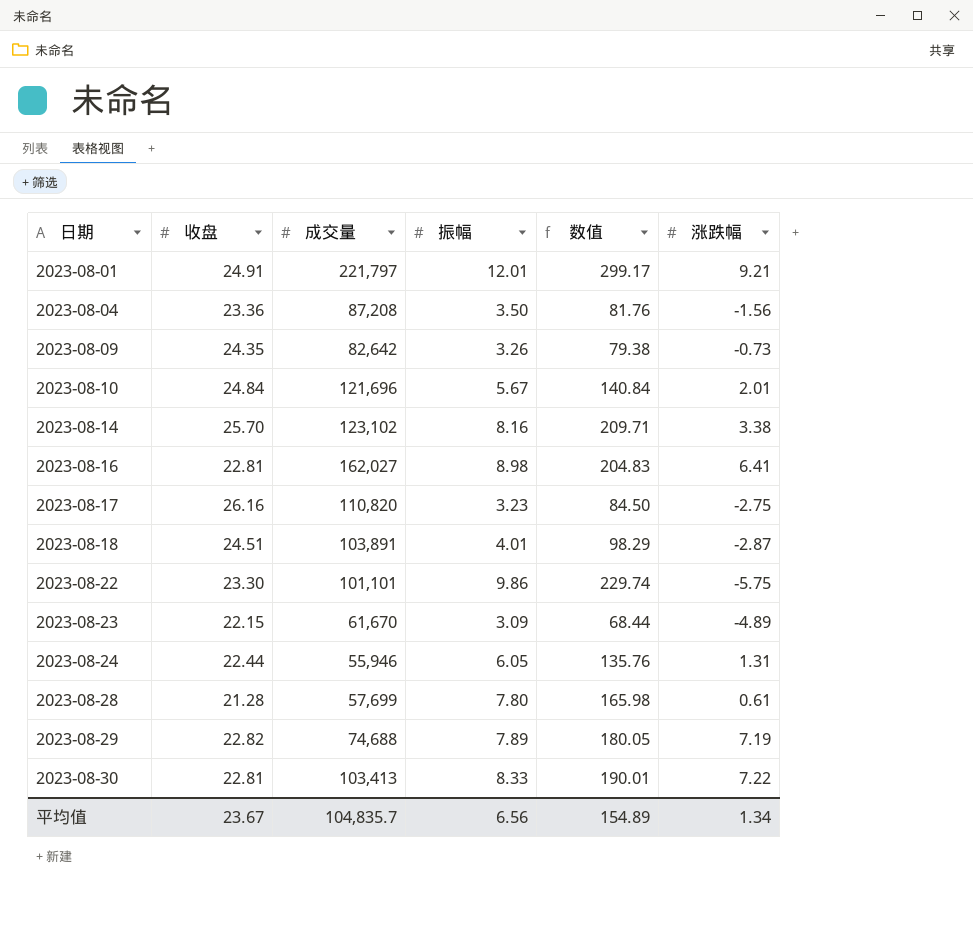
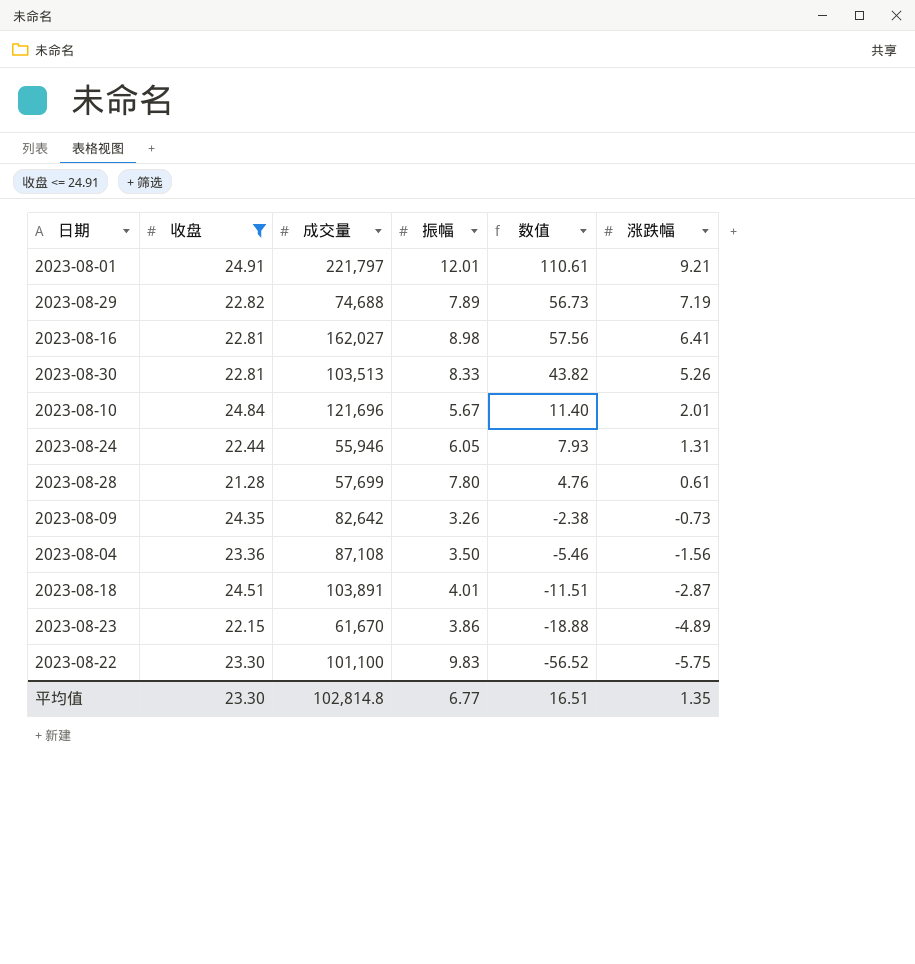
filter: none -> 收盘 <= 24.91
row order: 日期 ascending -> 涨跌幅 descending
column 数值 | formula: [收盘] * [振幅] -> [振幅] * [涨跌幅]
2023-08-30 | 成交量: 103,413 -> 103,513
2023-08-30 | 涨跌幅: 7.22 -> 5.26
2023-08-04 | 成交量: 87,208 -> 87,108
2023-08-23 | 振幅: 3.09 -> 3.86
2023-08-22 | 成交量: 101,101 -> 101,100
2023-08-22 | 振幅: 9.86 -> 9.83
平均值 | 收盘: 23.67 -> 23.30
平均值 | 成交量: 104,835.7 -> 102,814.8
平均值 | 振幅: 6.56 -> 6.77
平均值 | 数值: 154.89 -> 16.51
平均值 | 涨跌幅: 1.34 -> 1.35

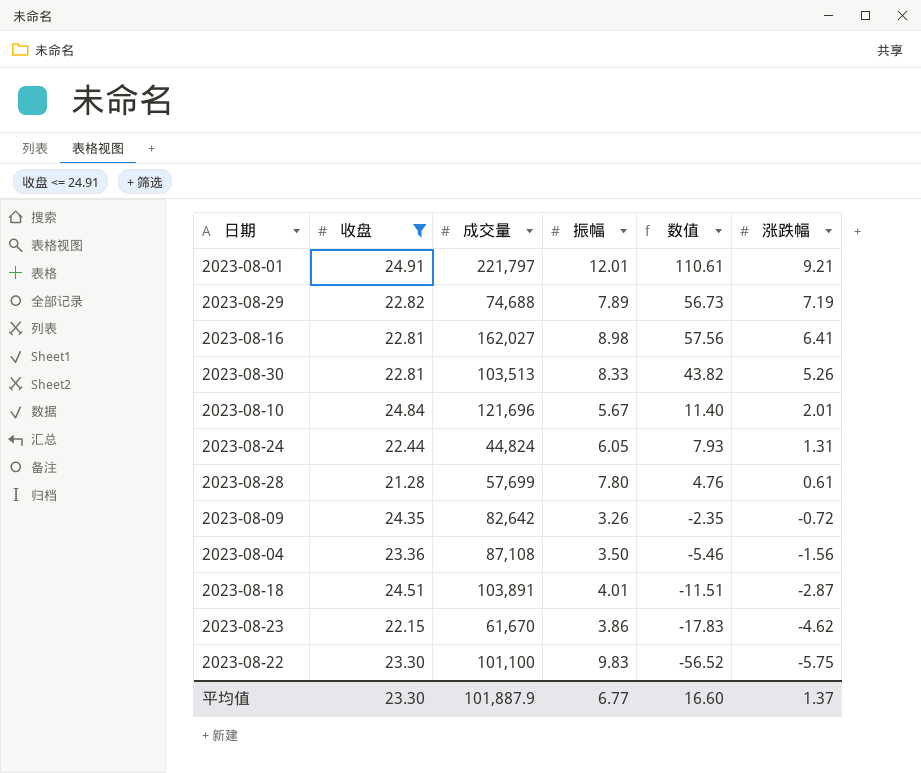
2023-08-24 | 成交量: 55,946 -> 44,824
2023-08-09 | 数值: -2.38 -> -2.35
2023-08-09 | 涨跌幅: -0.73 -> -0.72
2023-08-23 | 数值: -18.88 -> -17.83
2023-08-23 | 涨跌幅: -4.89 -> -4.62
平均值 | 成交量: 102,814.8 -> 101,887.9
平均值 | 数值: 16.51 -> 16.60
平均值 | 涨跌幅: 1.35 -> 1.37

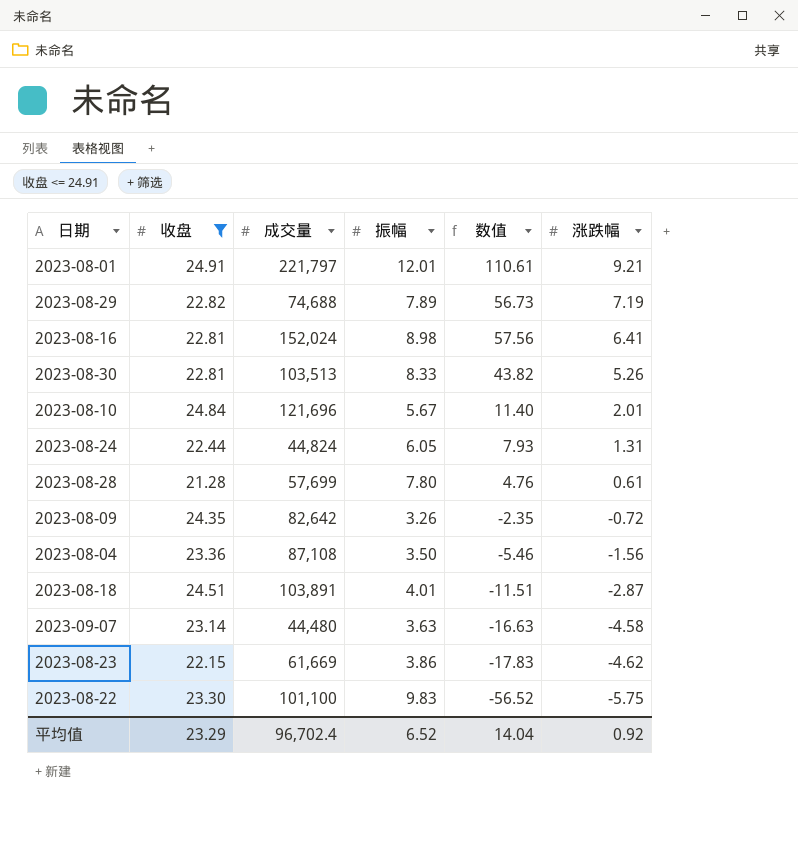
2023-08-16 | 成交量: 162,027 -> 152,024
row 2023-09-07: none -> 23.14 | 44,480 | 3.63 | -16.63 | -4.58
2023-08-23 | 成交量: 61,670 -> 61,669
平均值 | 收盘: 23.30 -> 23.29
平均值 | 成交量: 101,887.9 -> 96,702.4
平均值 | 振幅: 6.77 -> 6.52
平均值 | 数值: 16.60 -> 14.04
平均值 | 涨跌幅: 1.37 -> 0.92

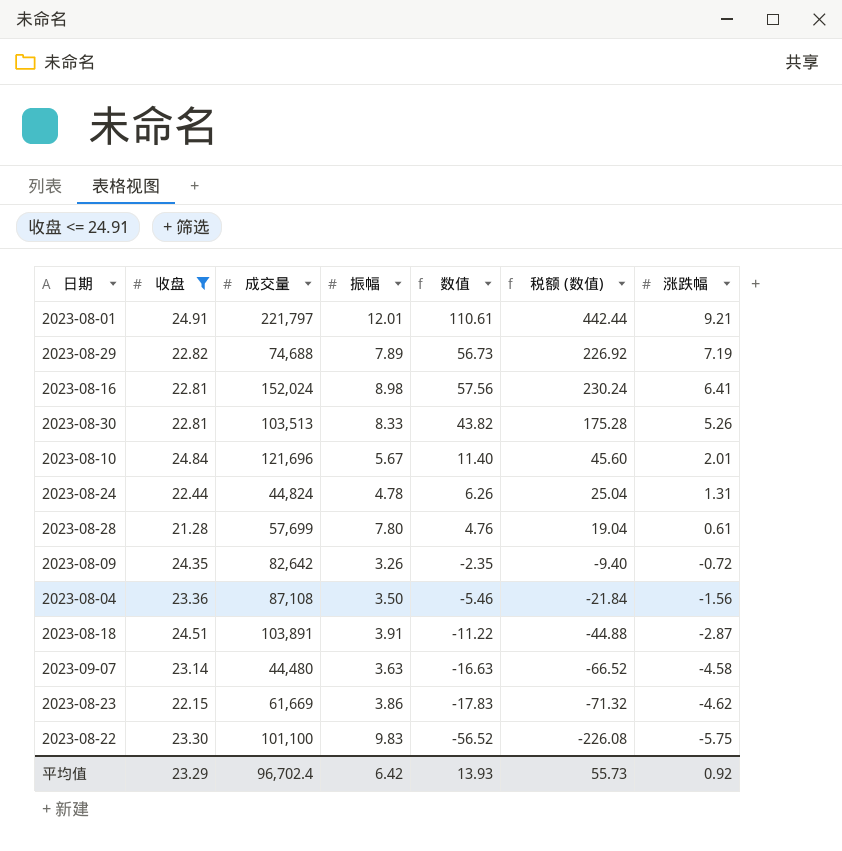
column 税额 (数值) | formula: none -> [数值] * 4
2023-08-24 | 振幅: 6.05 -> 4.78
2023-08-24 | 数值: 7.93 -> 6.26
2023-08-18 | 振幅: 4.01 -> 3.91
2023-08-18 | 数值: -11.51 -> -11.22
平均值 | 振幅: 6.52 -> 6.42
平均值 | 数值: 14.04 -> 13.93

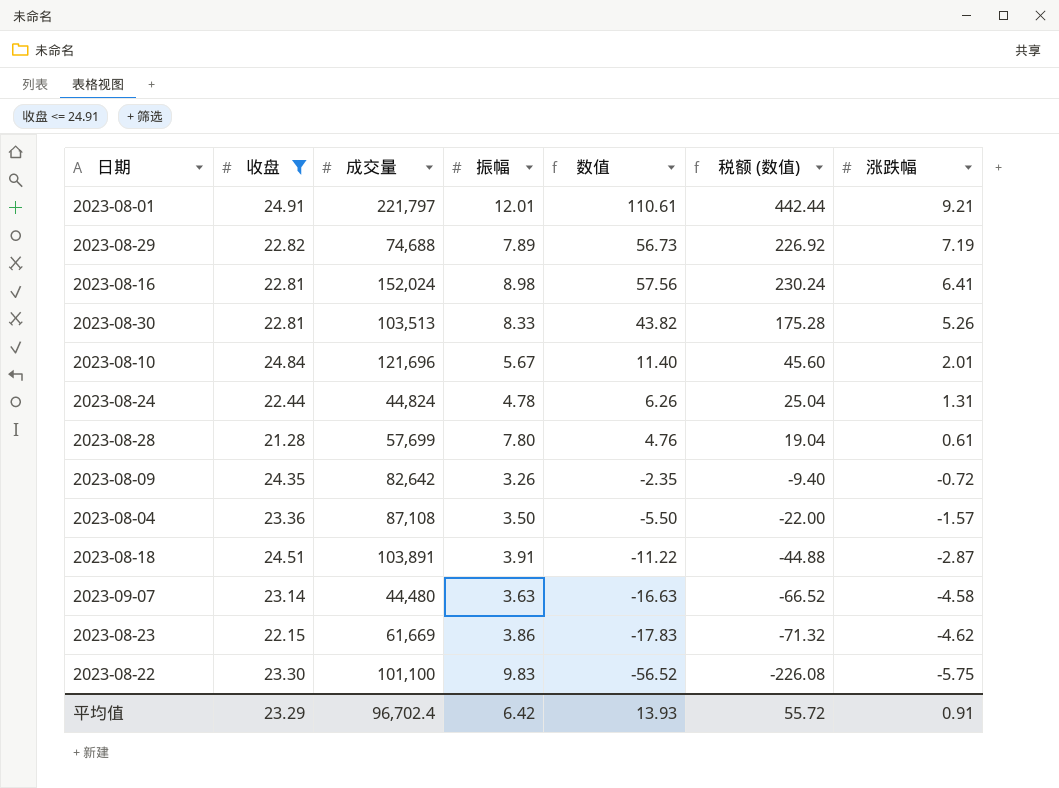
2023-08-04 | 数值: -5.46 -> -5.50
2023-08-04 | 税额 (数值): -21.84 -> -22.00
2023-08-04 | 涨跌幅: -1.56 -> -1.57
平均值 | 税额 (数值): 55.73 -> 55.72
平均值 | 涨跌幅: 0.92 -> 0.91

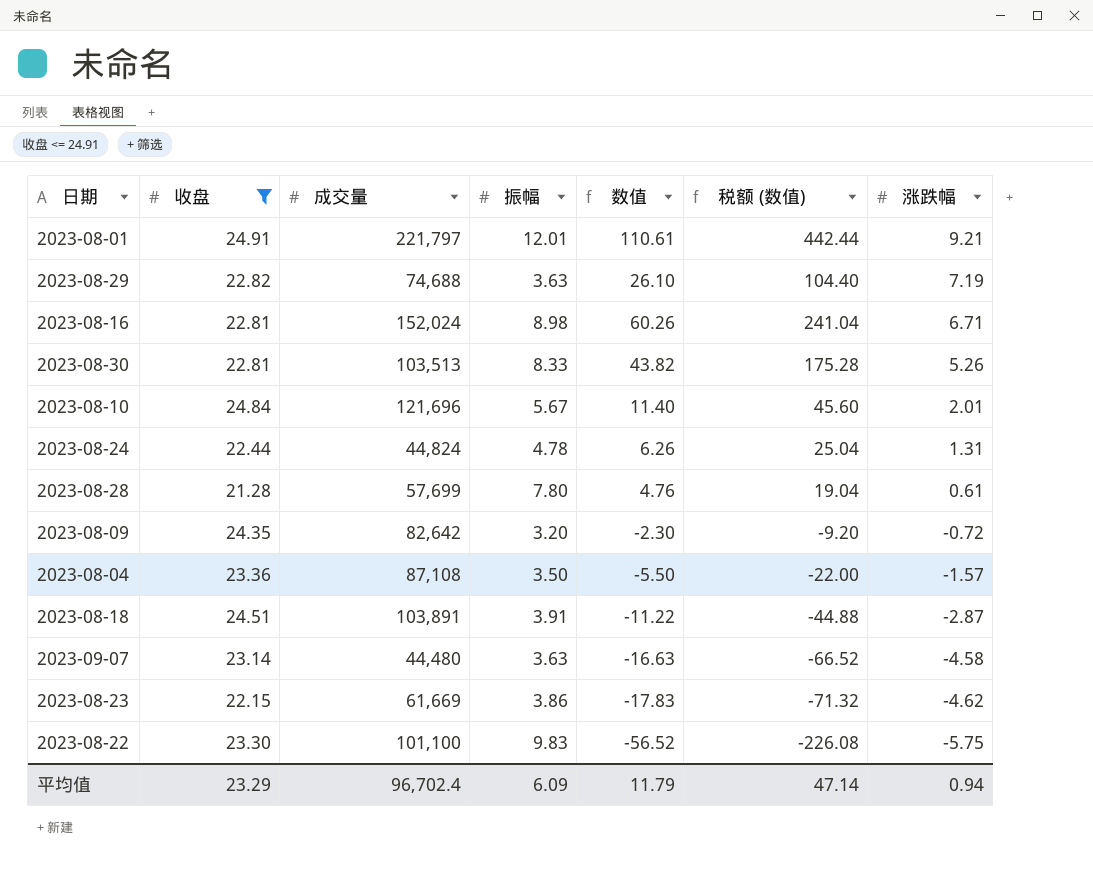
2023-08-29 | 振幅: 7.89 -> 3.63
2023-08-29 | 数值: 56.73 -> 26.10
2023-08-29 | 税额 (数值): 226.92 -> 104.40
2023-08-16 | 数值: 57.56 -> 60.26
2023-08-16 | 税额 (数值): 230.24 -> 241.04
2023-08-16 | 涨跌幅: 6.41 -> 6.71
2023-08-09 | 振幅: 3.26 -> 3.20
2023-08-09 | 数值: -2.35 -> -2.30
2023-08-09 | 税额 (数值): -9.40 -> -9.20
平均值 | 振幅: 6.42 -> 6.09
平均值 | 数值: 13.93 -> 11.79
平均值 | 税额 (数值): 55.72 -> 47.14
平均值 | 涨跌幅: 0.91 -> 0.94

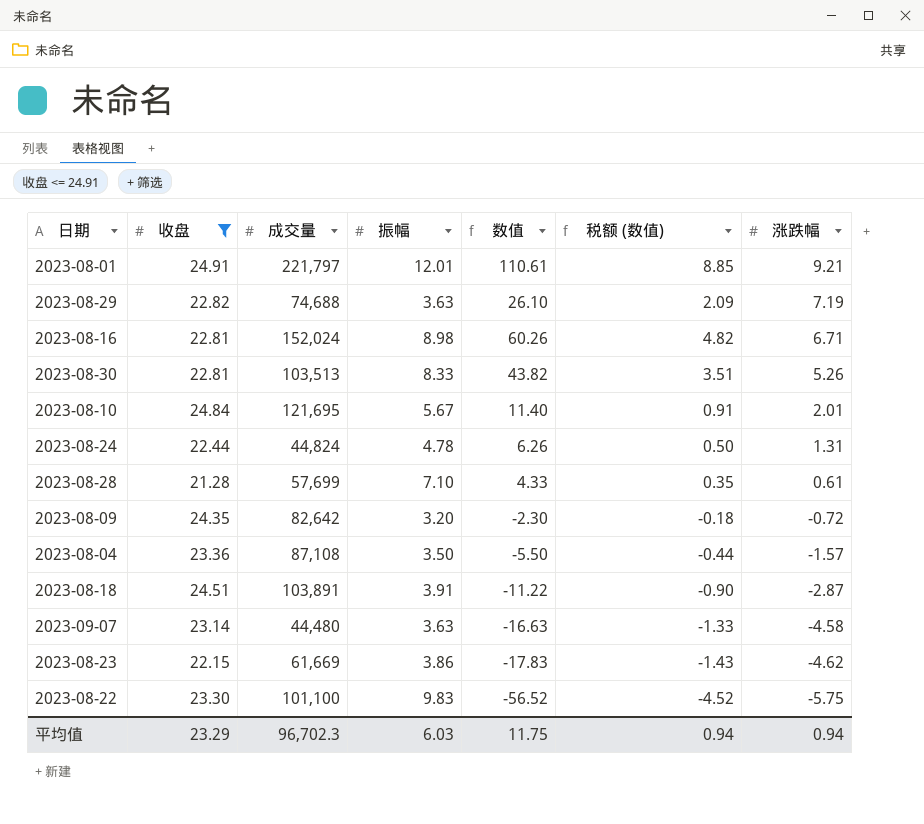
column 税额 (数值) | formula: [数值] * 4 -> [数值] * 0.08
2023-08-10 | 成交量: 121,696 -> 121,695
2023-08-28 | 振幅: 7.80 -> 7.10
2023-08-28 | 数值: 4.76 -> 4.33
平均值 | 成交量: 96,702.4 -> 96,702.3
平均值 | 振幅: 6.09 -> 6.03
平均值 | 数值: 11.79 -> 11.75
平均值 | 税额 (数值): 47.14 -> 0.94

